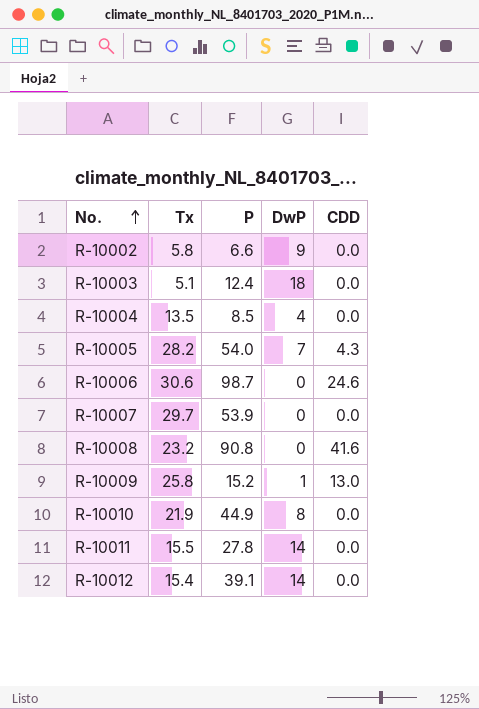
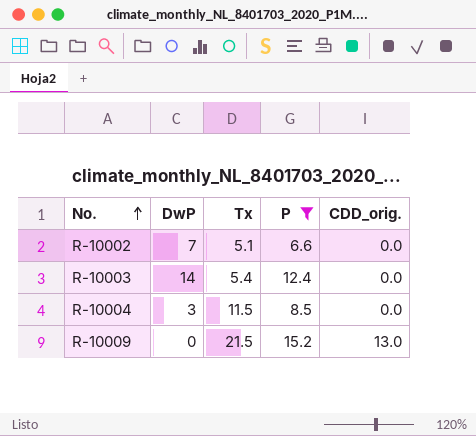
filter: none -> P <= 15.2
column DwP | position: 4 -> 2
column name: CDD -> CDD_orig.
R-10002 | DwP: 9 -> 7
R-10002 | Tx: 5.8 -> 5.1
R-10003 | DwP: 18 -> 14
R-10003 | Tx: 5.1 -> 5.4
R-10004 | DwP: 4 -> 3
R-10004 | Tx: 13.5 -> 11.5
R-10009 | DwP: 1 -> 0
R-10009 | Tx: 25.8 -> 21.5

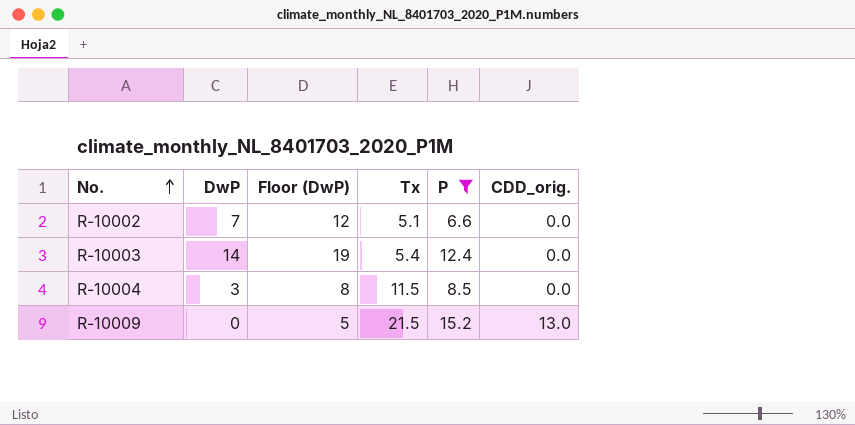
column Floor (DwP) | formula: none -> [DwP] + 5

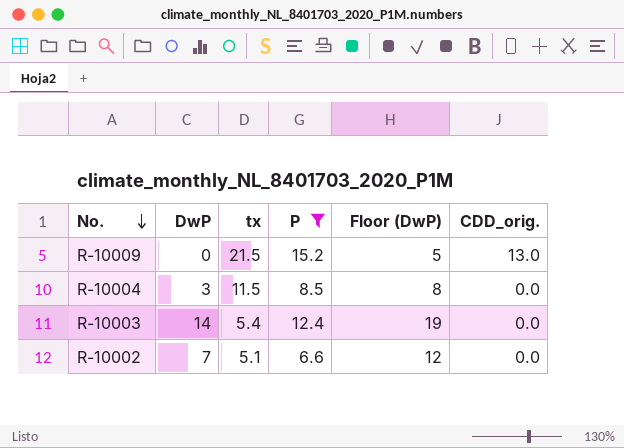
row order: No. ascending -> No. descending
column name: Tx -> tx
column Floor (DwP) | position: 3 -> 5

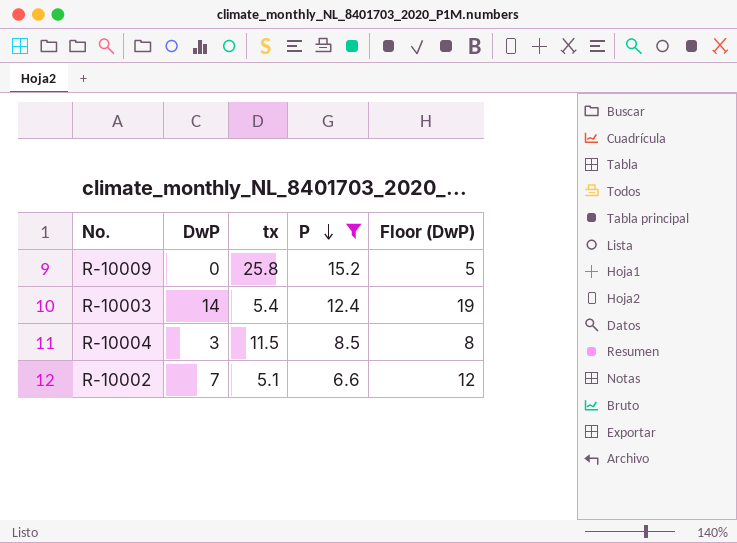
row order: No. descending -> P descending
column CDD_orig. | position: 6 -> none
R-10009 | tx: 21.5 -> 25.8

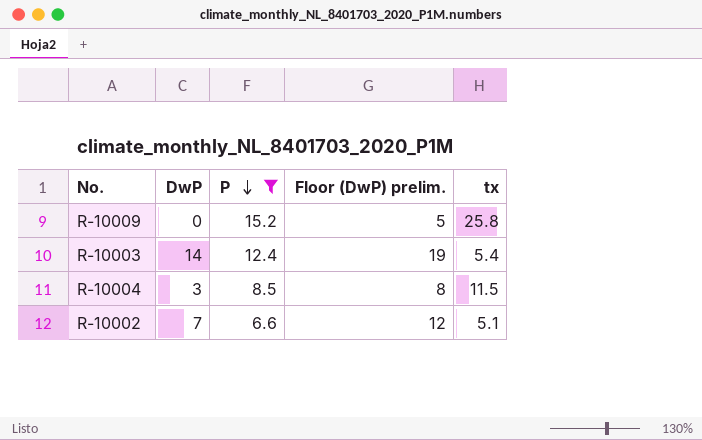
column name: Floor (DwP) -> Floor (DwP) prelim.
column tx | position: 3 -> 5

